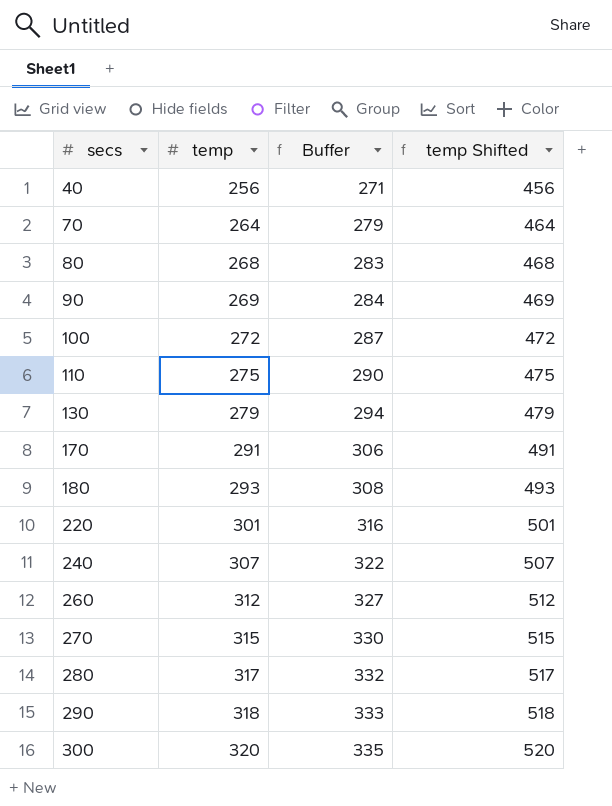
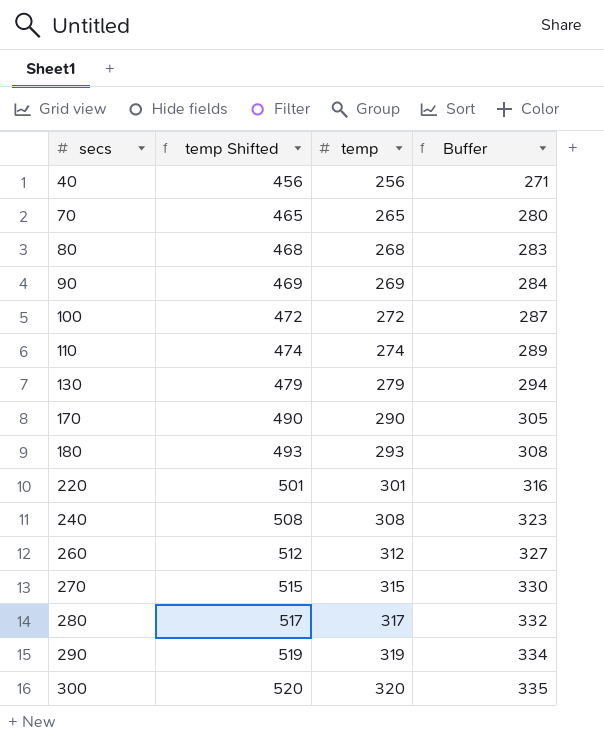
column temp Shifted | position: 4 -> 2
70 | temp Shifted: 464 -> 465
70 | temp: 264 -> 265
70 | Buffer: 279 -> 280
110 | temp Shifted: 475 -> 474
110 | temp: 275 -> 274
110 | Buffer: 290 -> 289
170 | temp Shifted: 491 -> 490
170 | temp: 291 -> 290
170 | Buffer: 306 -> 305
240 | temp Shifted: 507 -> 508
240 | temp: 307 -> 308
240 | Buffer: 322 -> 323
290 | temp Shifted: 518 -> 519
290 | temp: 318 -> 319
290 | Buffer: 333 -> 334

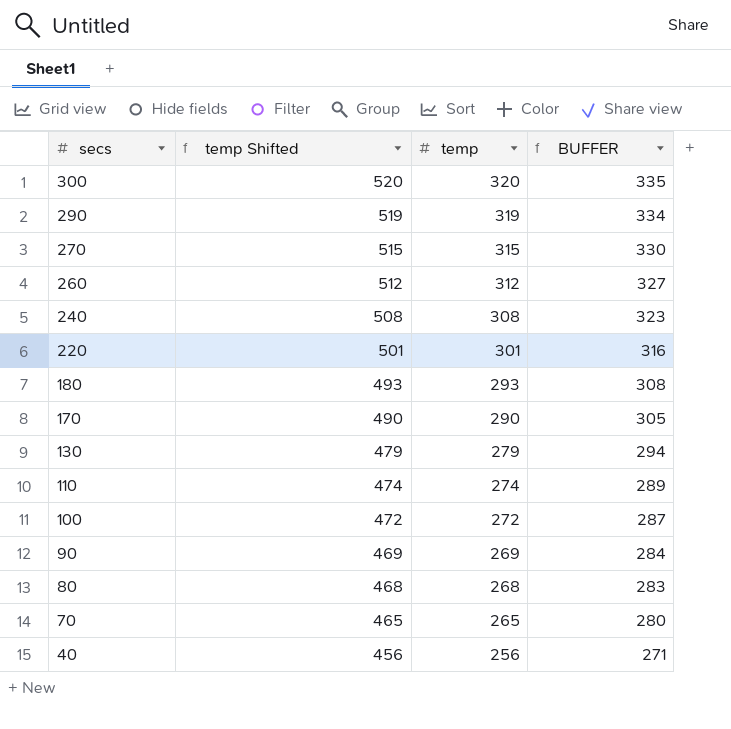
row order: secs ascending -> secs descending
column name: Buffer -> BUFFER
row 280: 517 | 317 | 332 -> none

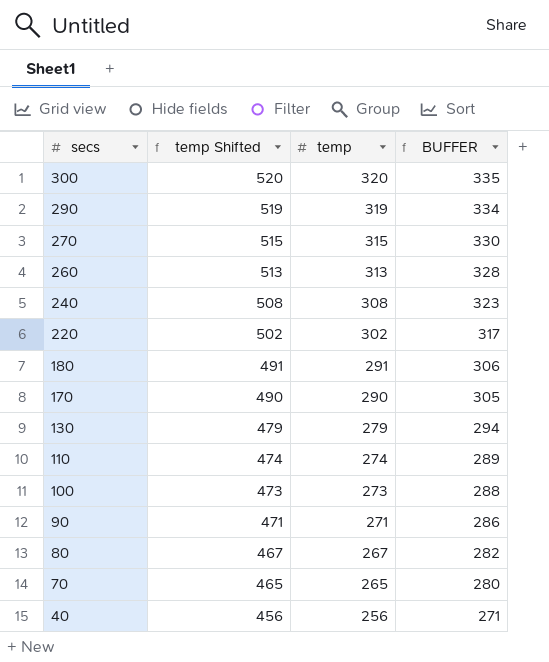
260 | temp Shifted: 512 -> 513
260 | temp: 312 -> 313
260 | BUFFER: 327 -> 328
220 | temp Shifted: 501 -> 502
220 | temp: 301 -> 302
220 | BUFFER: 316 -> 317
180 | temp Shifted: 493 -> 491
180 | temp: 293 -> 291
180 | BUFFER: 308 -> 306
100 | temp Shifted: 472 -> 473
100 | temp: 272 -> 273
100 | BUFFER: 287 -> 288
90 | temp Shifted: 469 -> 471
90 | temp: 269 -> 271
90 | BUFFER: 284 -> 286
80 | temp Shifted: 468 -> 467
80 | temp: 268 -> 267
80 | BUFFER: 283 -> 282

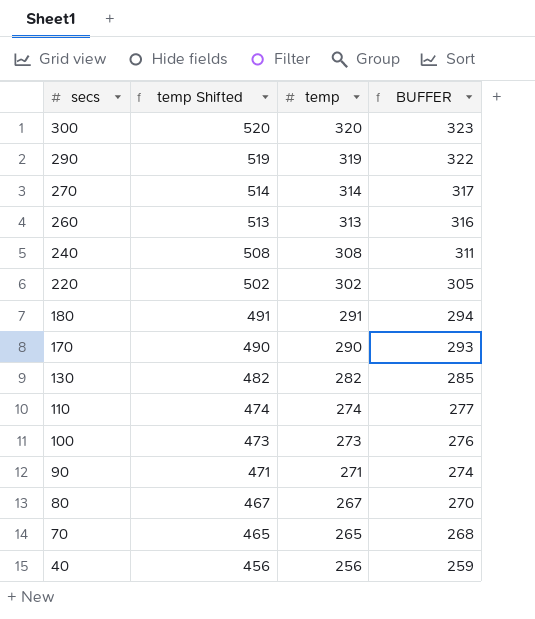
column BUFFER | formula: [temp] + 15 -> [temp] + 3
270 | temp Shifted: 515 -> 514
270 | temp: 315 -> 314
130 | temp Shifted: 479 -> 482
130 | temp: 279 -> 282

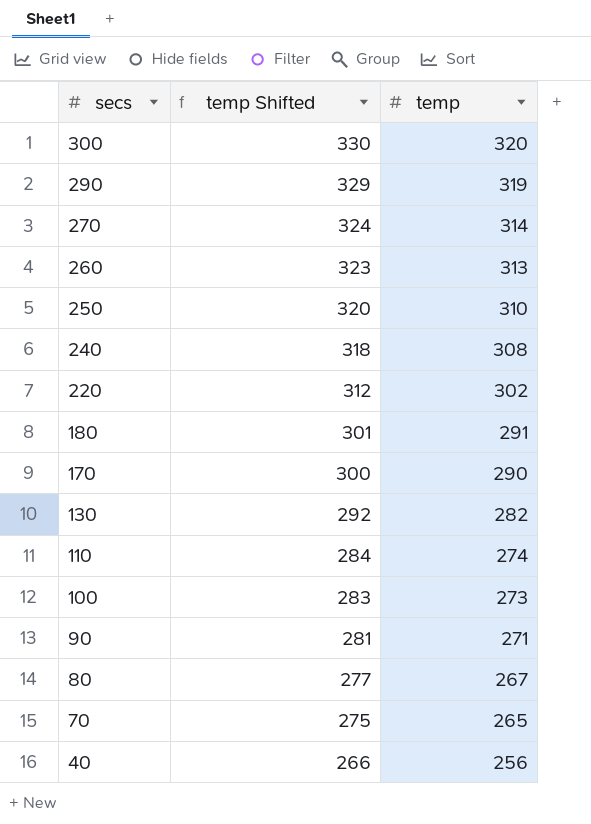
column BUFFER | formula: [temp] + 3 -> none
column temp Shifted | formula: [temp] + 200 -> [temp] + 10
row 250: none -> 320 | 310

